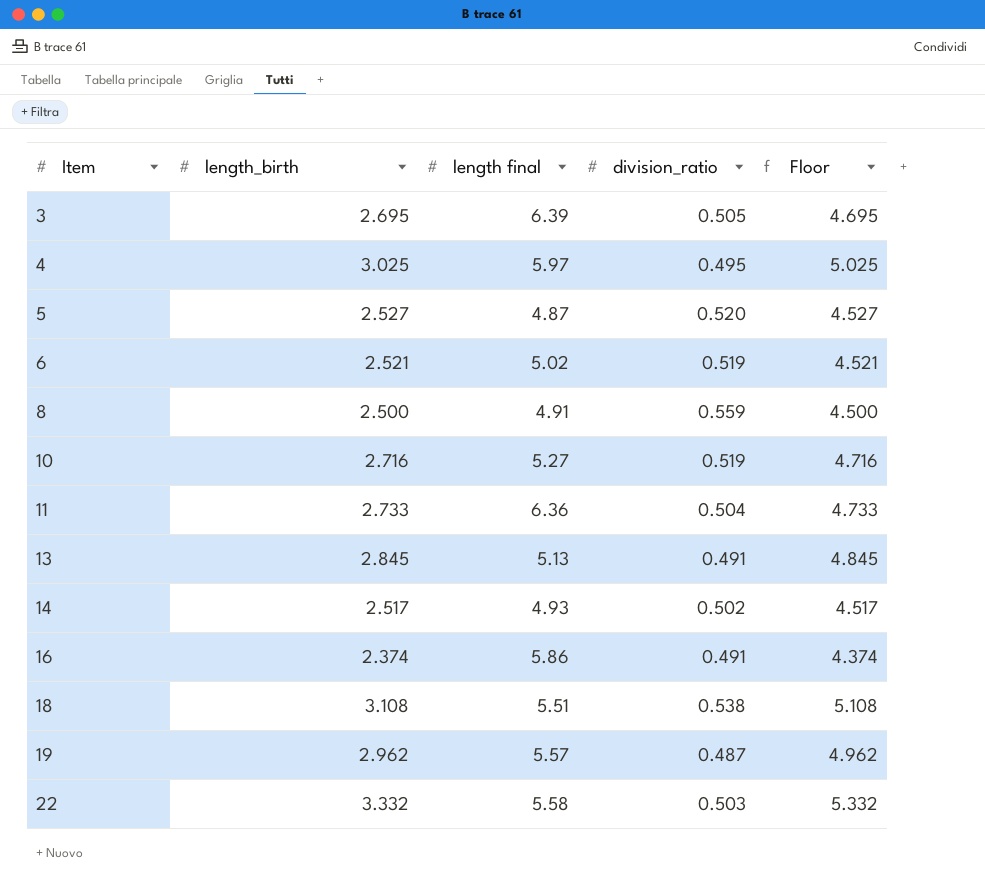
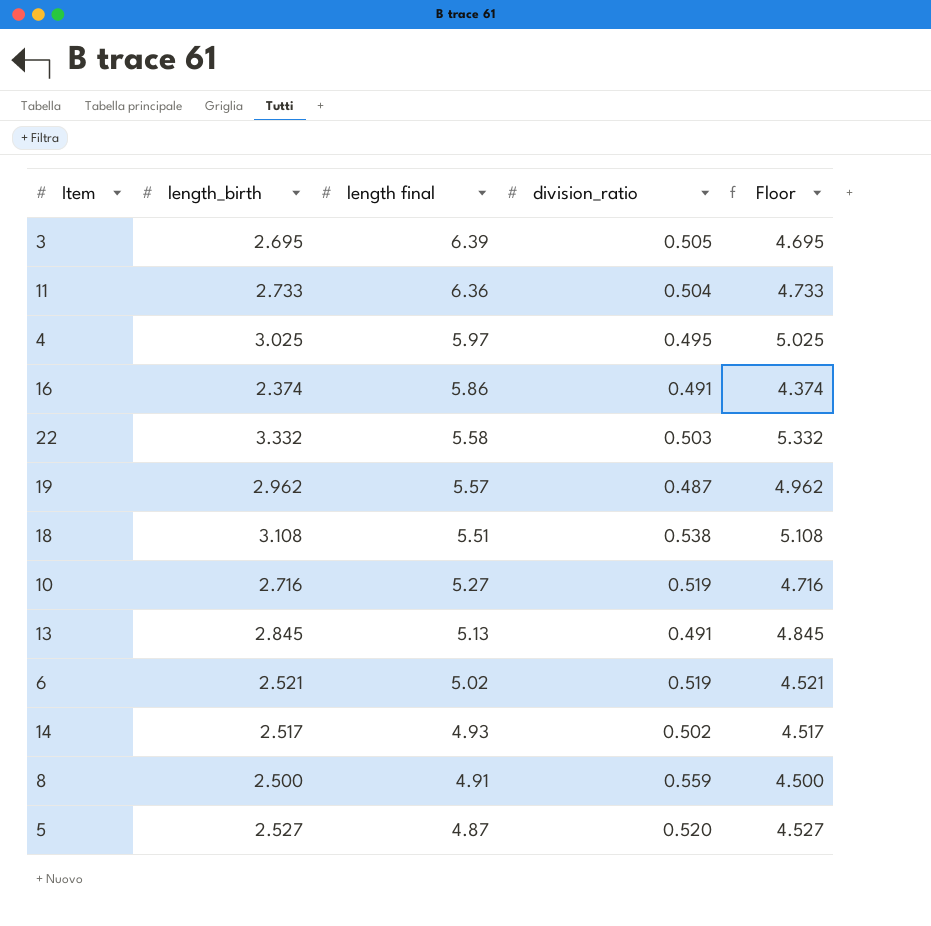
row order: Item ascending -> length final descending

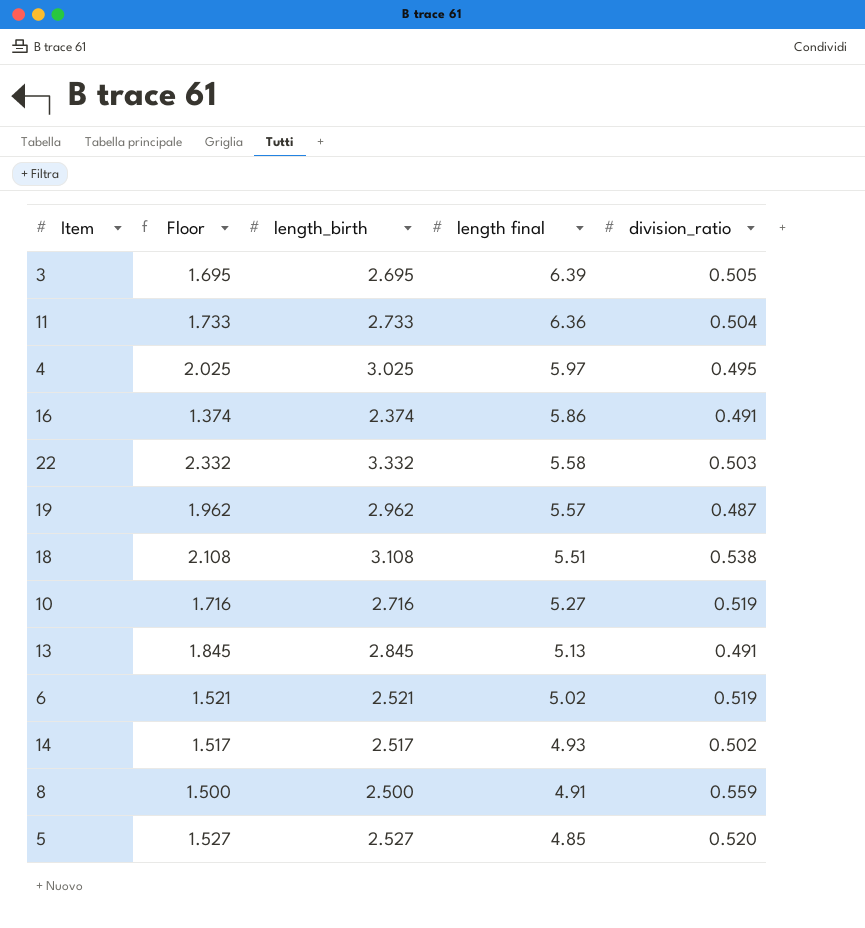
column Floor | formula: [length_birth] + 2 -> [length_birth] - 1
column Floor | position: 5 -> 2
5 | length final: 4.87 -> 4.85

